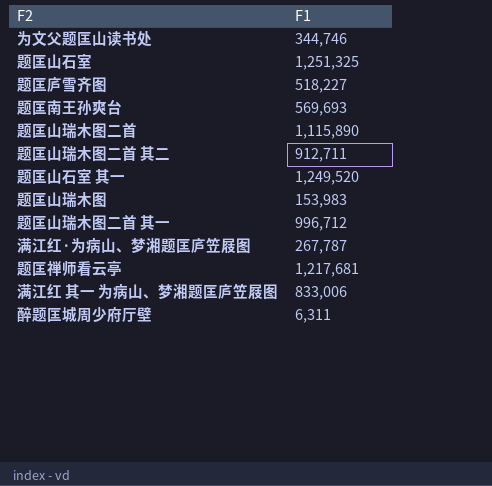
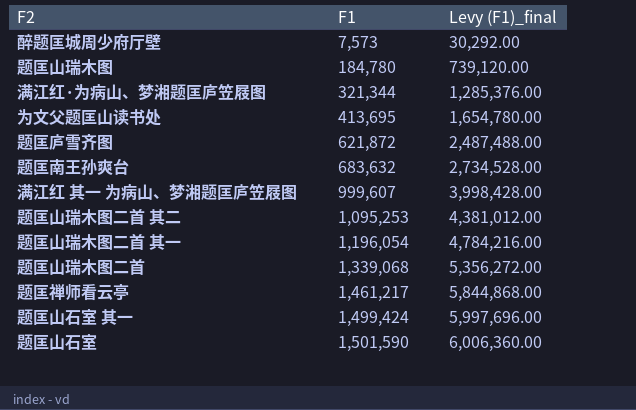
row order: none -> F1 ascending
column Levy (F1)_final | formula: none -> [F1] * 4
醉题匡城周少府厅壁 | F1: 6,311 -> 7,573
题匡山瑞木图 | F1: 153,983 -> 184,780
满江红·为病山、梦湘题匡庐笠屐图 | F1: 267,787 -> 321,344
为文父题匡山读书处 | F1: 344,746 -> 413,695
题匡庐雪齐图 | F1: 518,227 -> 621,872
题匡南王孙爽台 | F1: 569,693 -> 683,632
满江红 其一 为病山、梦湘题匡庐笠屐图 | F1: 833,006 -> 999,607
题匡山瑞木图二首 其二 | F1: 912,711 -> 1,095,253
题匡山瑞木图二首 其一 | F1: 996,712 -> 1,196,054
题匡山瑞木图二首 | F1: 1,115,890 -> 1,339,068
题匡禅师看云亭 | F1: 1,217,681 -> 1,461,217
题匡山石室 其一 | F1: 1,249,520 -> 1,499,424
题匡山石室 | F1: 1,251,325 -> 1,501,590

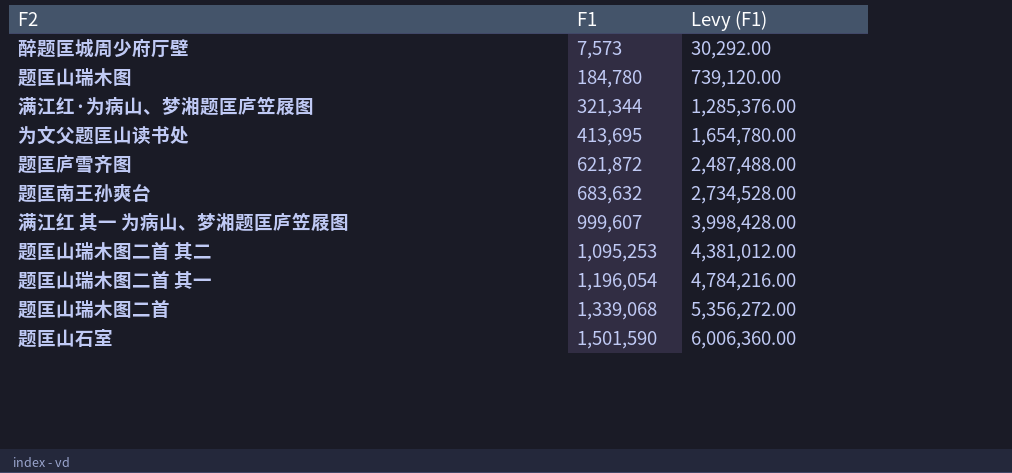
column name: Levy (F1)_final -> Levy (F1)
row 题匡禅师看云亭: 1,461,217 | 5,844,868.00 -> none
row 题匡山石室 其一: 1,499,424 | 5,997,696.00 -> none

